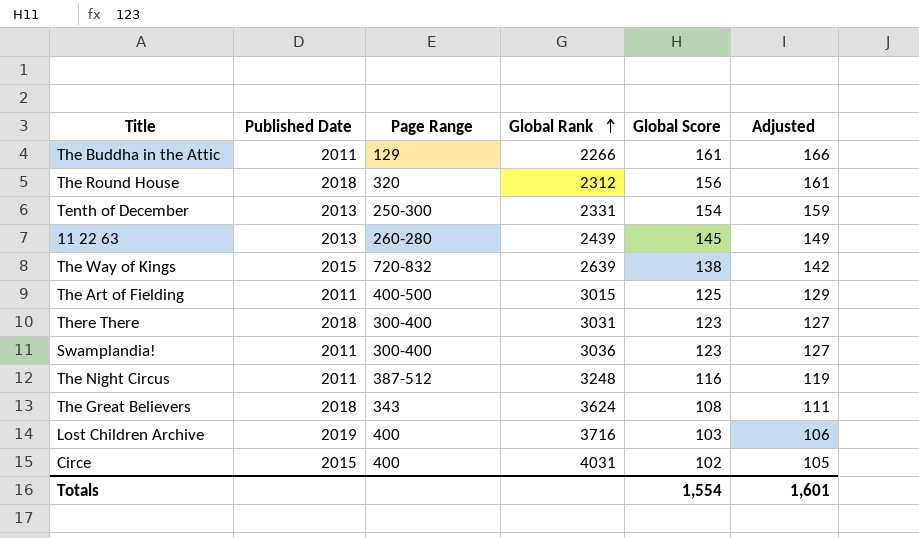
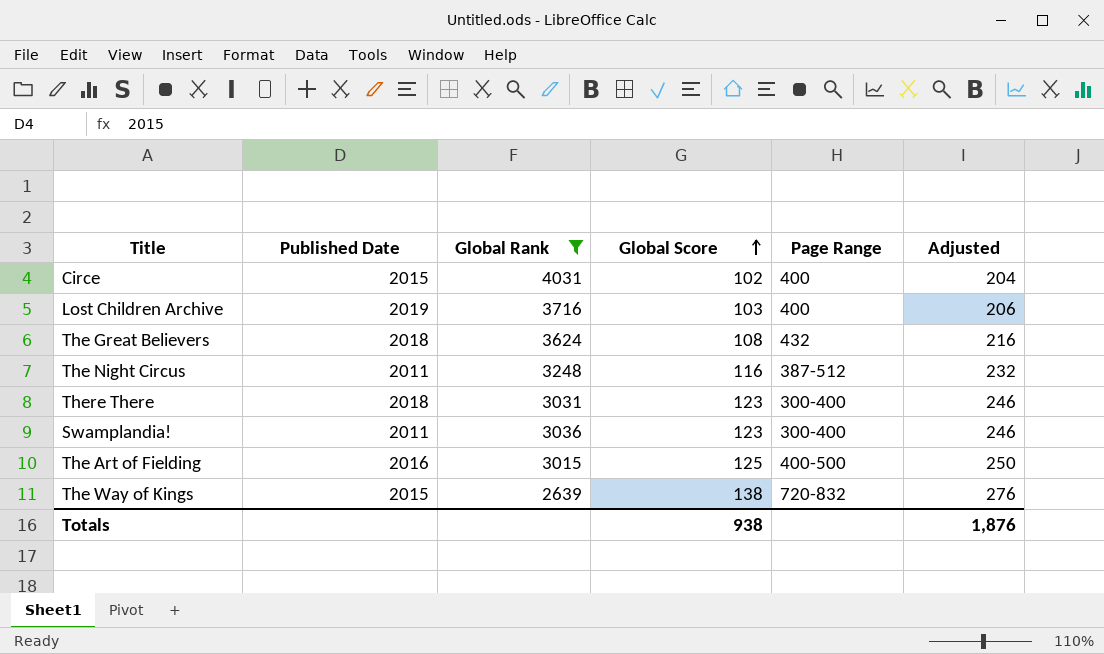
filter: none -> Global Rank >= 2639
row order: Global Rank ascending -> Global Score ascending
column Page Range | position: 3 -> 5
column Adjusted | formula: [Global Score] * 1.03 -> [Global Score] * 2
The Great Believers | Page Range: 343 -> 432
The Art of Fielding | Published Date: 2011 -> 2016
Totals | Global Score: 1,554 -> 938
Totals | Adjusted: 1,601 -> 1,876

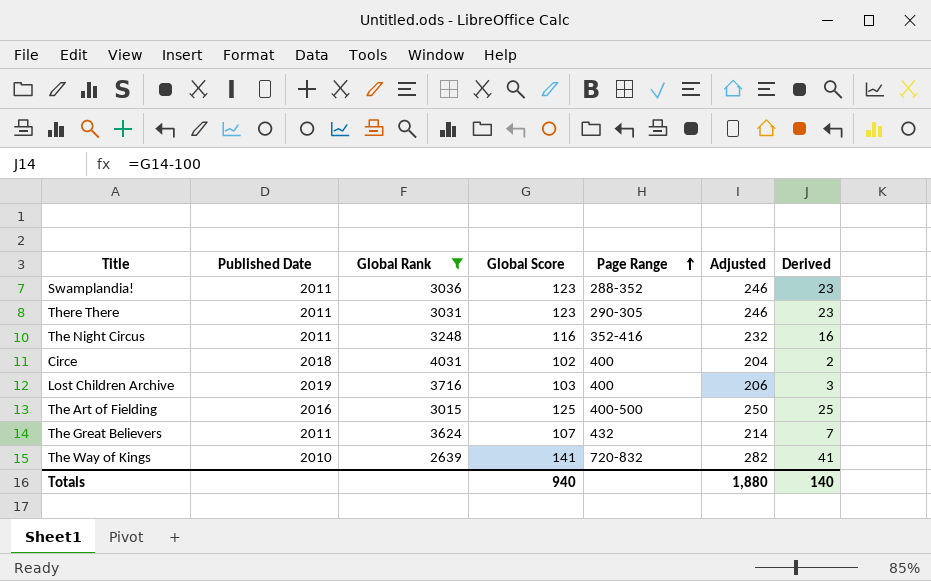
row order: Global Score ascending -> Page Range ascending
column Derived | formula: none -> [Global Score] - 100
Swamplandia! | Page Range: 300-400 -> 288-352
There There | Published Date: 2018 -> 2011
There There | Page Range: 300-400 -> 290-305
The Night Circus | Page Range: 387-512 -> 352-416
Circe | Published Date: 2015 -> 2018
The Great Believers | Published Date: 2018 -> 2011
The Great Believers | Global Score: 108 -> 107
The Great Believers | Adjusted: 216 -> 214
The Way of Kings | Published Date: 2015 -> 2010
The Way of Kings | Global Score: 138 -> 141
The Way of Kings | Adjusted: 276 -> 282
Totals | Global Score: 938 -> 940
Totals | Adjusted: 1,876 -> 1,880

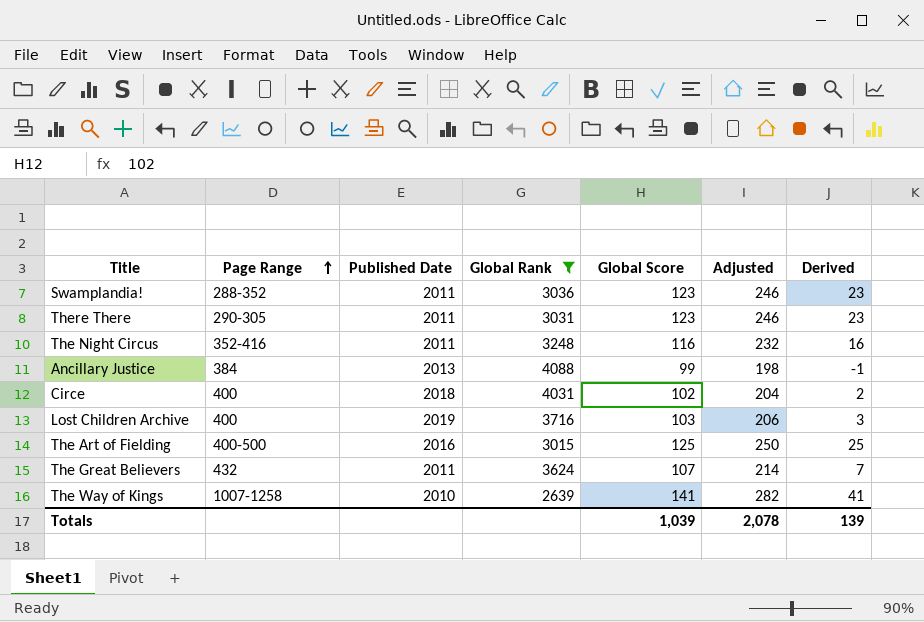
column Page Range | position: 5 -> 2
row Ancillary Justice: none -> 384 | 2013 | 4088 | 99 | 198 | -1
The Way of Kings | Page Range: 720-832 -> 1007-1258
Totals | Global Score: 940 -> 1,039
Totals | Adjusted: 1,880 -> 2,078
Totals | Derived: 140 -> 139

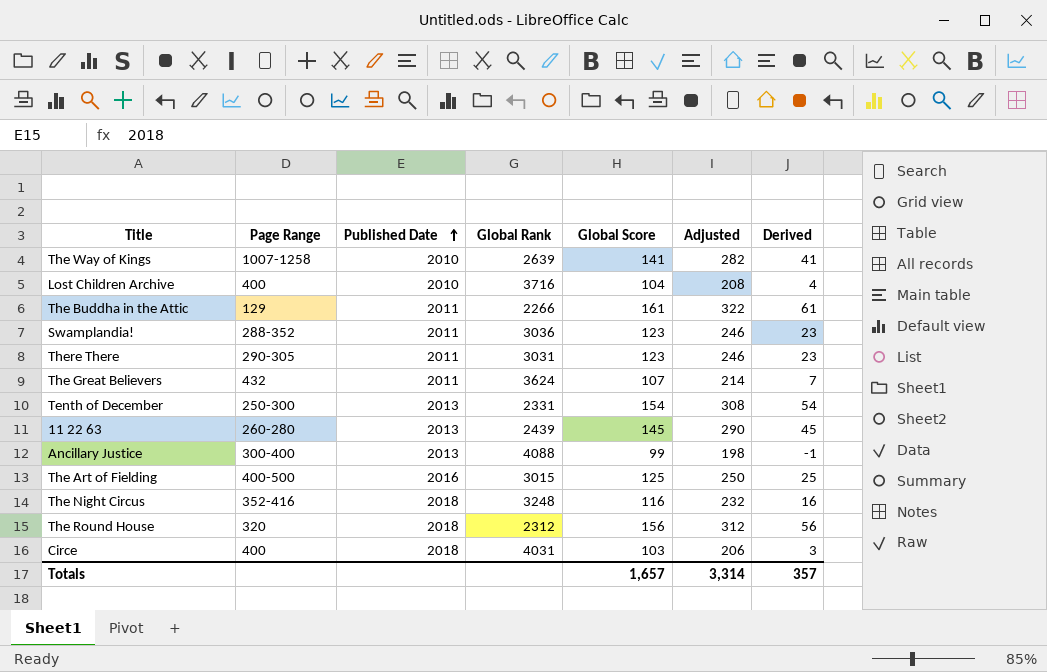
filter: Global Rank >= 2639 -> none
row order: Page Range ascending -> Published Date ascending
Lost Children Archive | Published Date: 2019 -> 2010
Lost Children Archive | Global Score: 103 -> 104
Lost Children Archive | Adjusted: 206 -> 208
Lost Children Archive | Derived: 3 -> 4
Ancillary Justice | Page Range: 384 -> 300-400
The Night Circus | Published Date: 2011 -> 2018
Circe | Global Score: 102 -> 103
Circe | Adjusted: 204 -> 206
Circe | Derived: 2 -> 3
Totals | Global Score: 1,039 -> 1,657
Totals | Adjusted: 2,078 -> 3,314
Totals | Derived: 139 -> 357

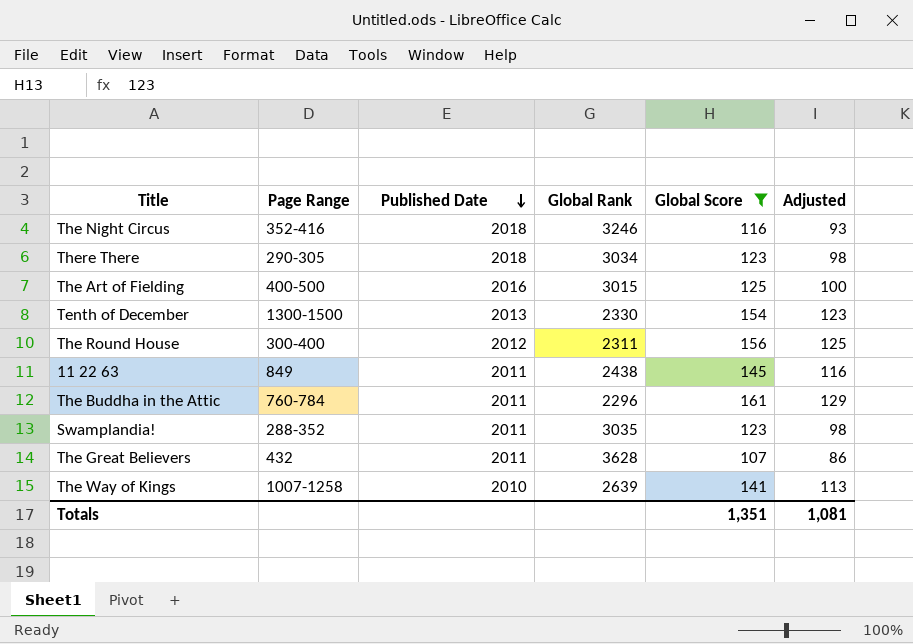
filter: none -> Global Score >= 107
row order: Published Date ascending -> Published Date descending
column Derived | formula: [Global Score] - 100 -> none
column Adjusted | formula: [Global Score] * 2 -> [Global Score] * 0.8
The Night Circus | Global Rank: 3248 -> 3246
There There | Published Date: 2011 -> 2018
There There | Global Rank: 3031 -> 3034
Tenth of December | Page Range: 250-300 -> 1300-1500
Tenth of December | Global Rank: 2331 -> 2330
The Round House | Page Range: 320 -> 300-400
The Round House | Published Date: 2018 -> 2012
The Round House | Global Rank: 2312 -> 2311
11 22 63 | Page Range: 260-280 -> 849
11 22 63 | Published Date: 2013 -> 2011
11 22 63 | Global Rank: 2439 -> 2438
The Buddha in the Attic | Page Range: 129 -> 760-784
The Buddha in the Attic | Global Rank: 2266 -> 2296
Swamplandia! | Global Rank: 3036 -> 3035
The Great Believers | Global Rank: 3624 -> 3628
Totals | Global Score: 1,657 -> 1,351
Totals | Adjusted: 3,314 -> 1,081

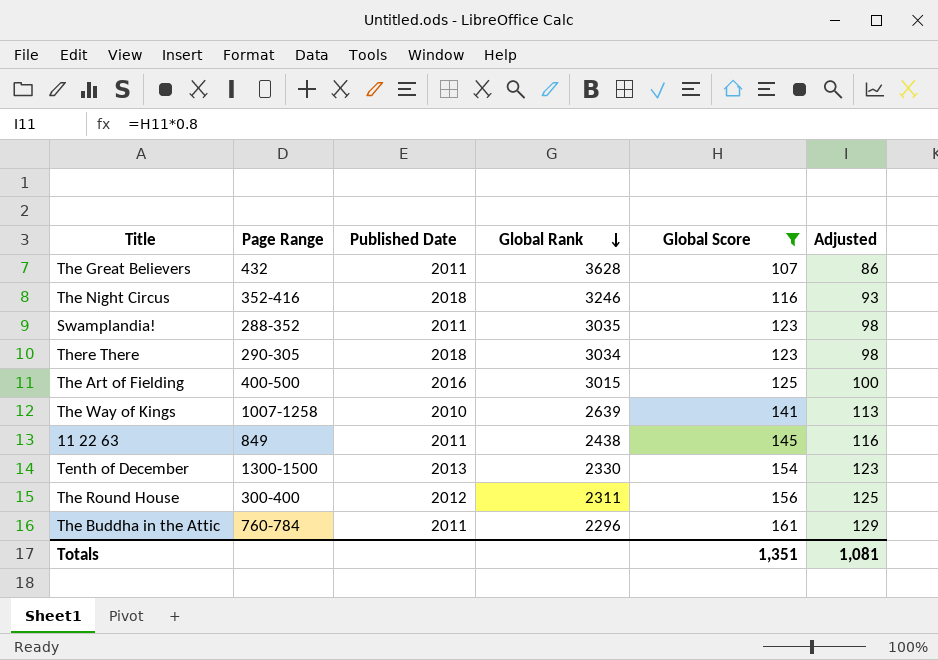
row order: Published Date descending -> Global Rank descending

